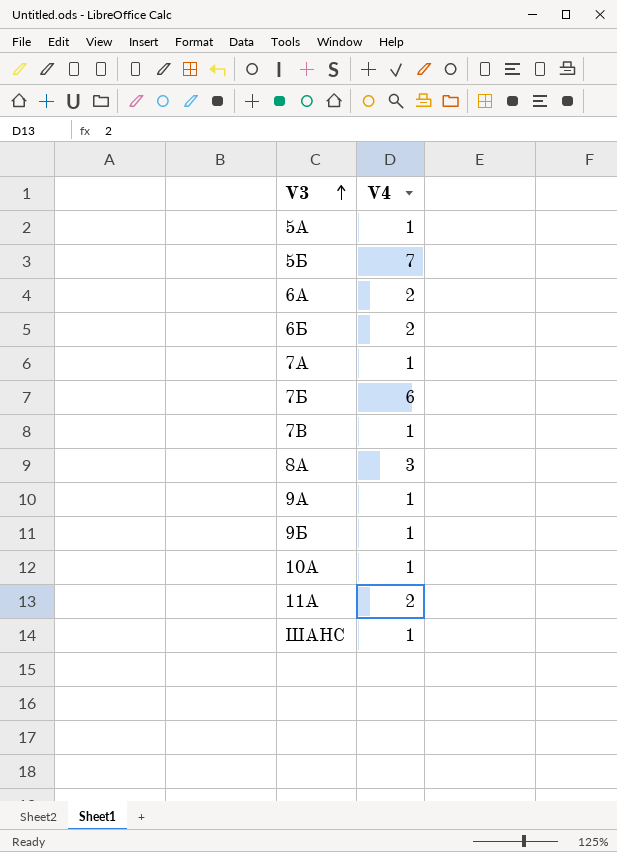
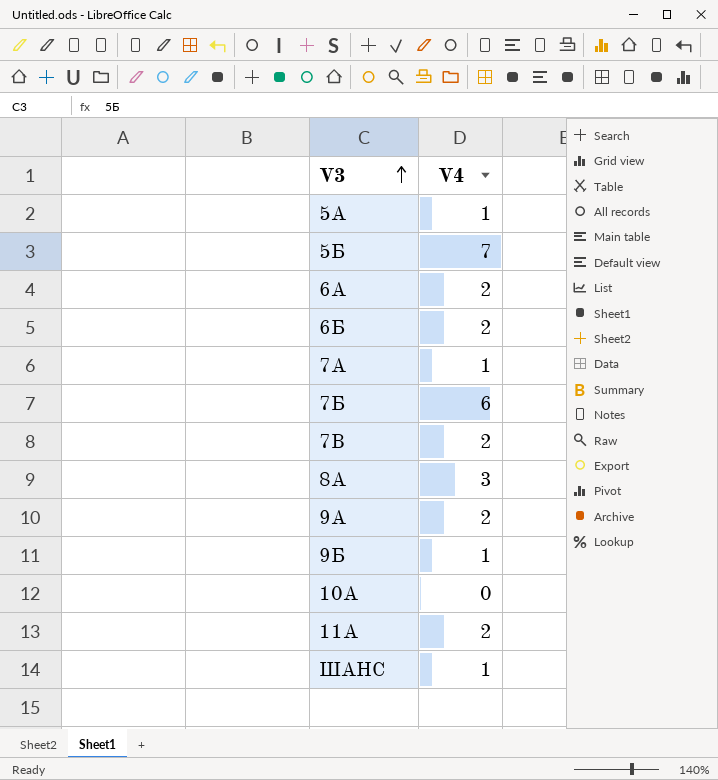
7В | V4: 1 -> 2
9А | V4: 1 -> 2
10А | V4: 1 -> 0

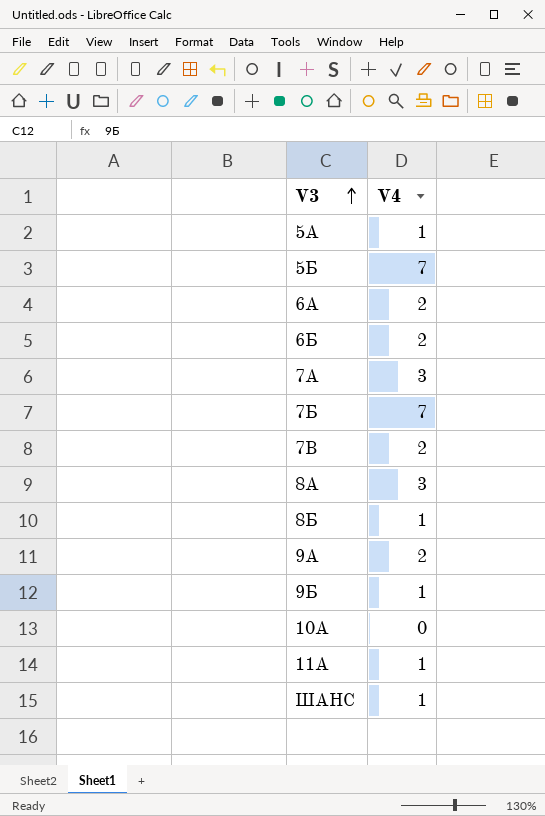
7А | V4: 1 -> 3
7Б | V4: 6 -> 7
row 8Б: none -> 1
11А | V4: 2 -> 1

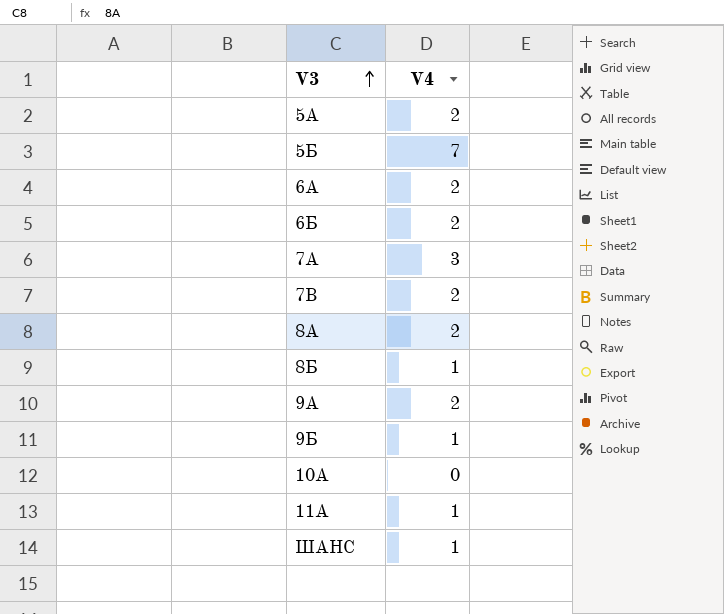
row 7Б: 7 -> none
5А | V4: 1 -> 2
8А | V4: 3 -> 2

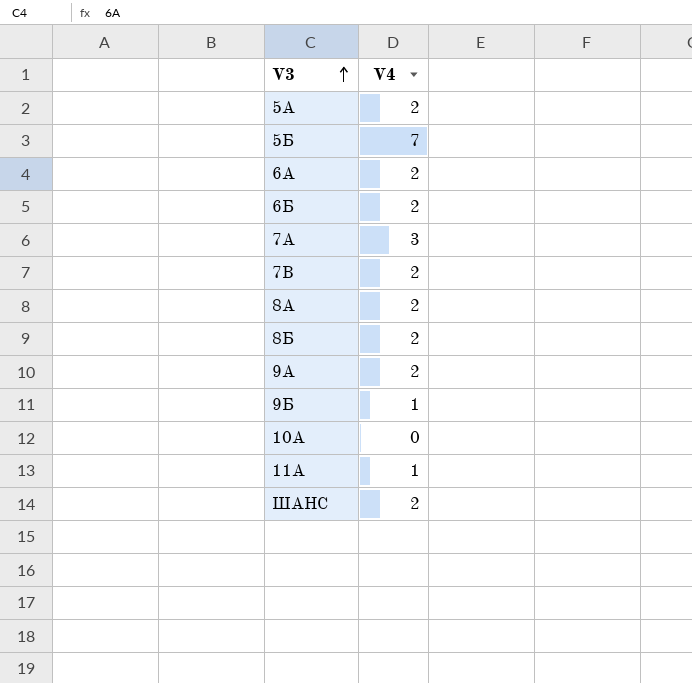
8Б | V4: 1 -> 2
ШАНС | V4: 1 -> 2

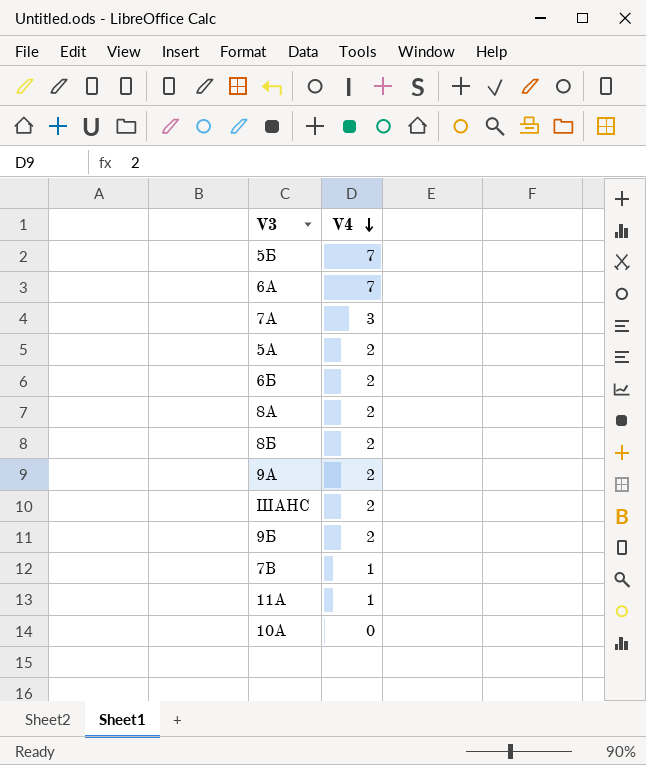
row order: V3 ascending -> V4 descending
6А | V4: 2 -> 7
9Б | V4: 1 -> 2
7В | V4: 2 -> 1

